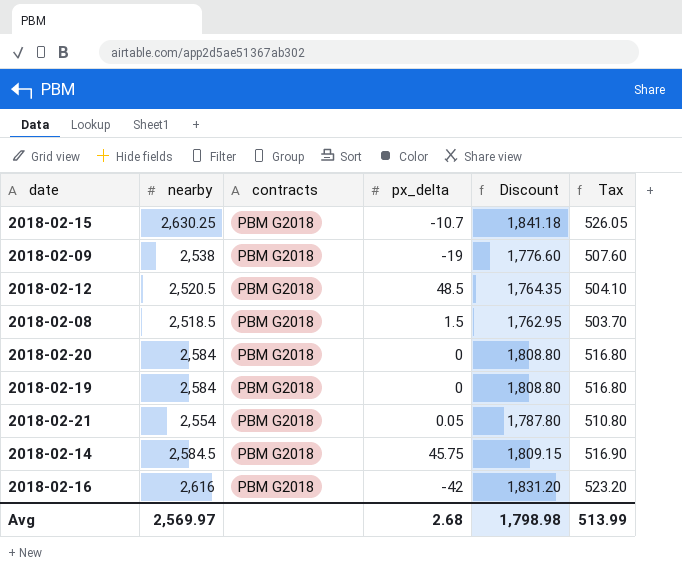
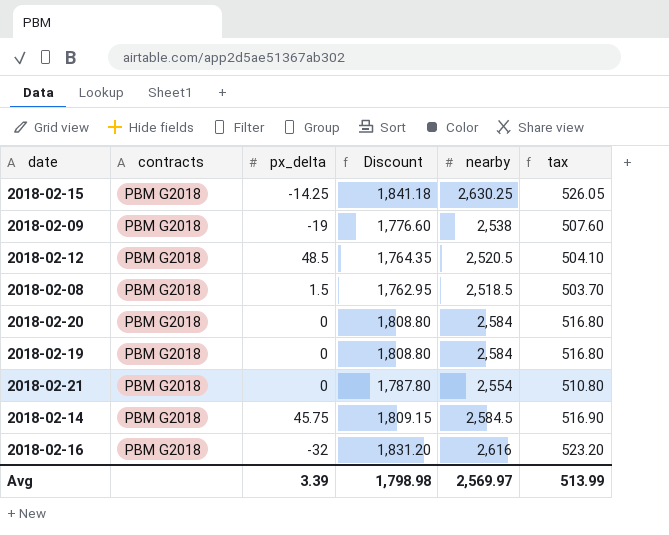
column nearby | position: 2 -> 5
column name: Tax -> tax
2018-02-15 | px_delta: -10.7 -> -14.25
2018-02-21 | px_delta: 0.05 -> 0
2018-02-16 | px_delta: -42 -> -32
Avg | px_delta: 2.68 -> 3.39

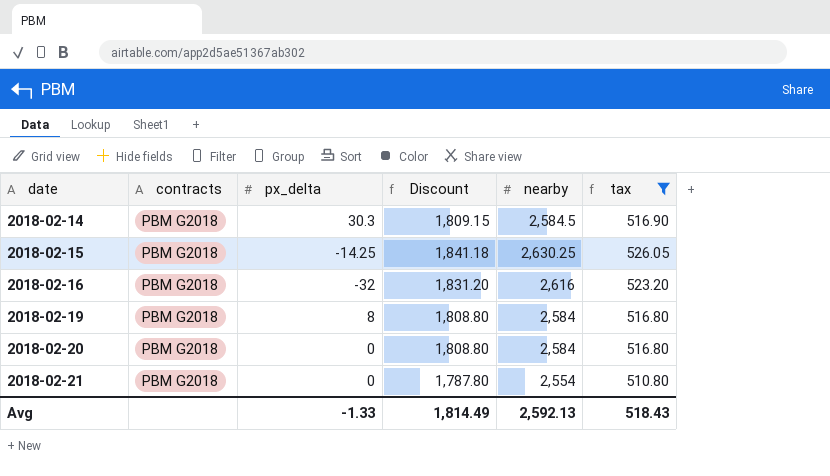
filter: none -> tax >= 510.80
row order: none -> date ascending
2018-02-14 | px_delta: 45.75 -> 30.3
2018-02-19 | px_delta: 0 -> 8
Avg | px_delta: 3.39 -> -1.33
Avg | Discount: 1,798.98 -> 1,814.49
Avg | nearby: 2,569.97 -> 2,592.13
Avg | tax: 513.99 -> 518.43

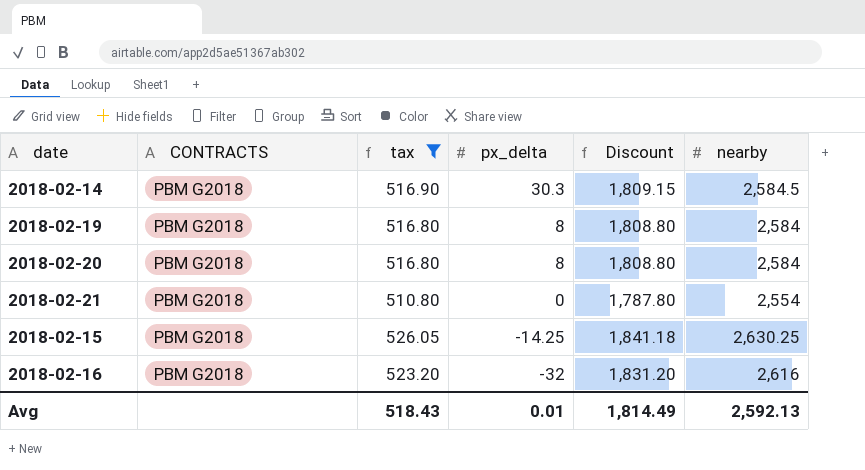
row order: date ascending -> px_delta descending
column name: contracts -> CONTRACTS
column tax | position: 6 -> 3
2018-02-20 | px_delta: 0 -> 8
Avg | px_delta: -1.33 -> 0.01

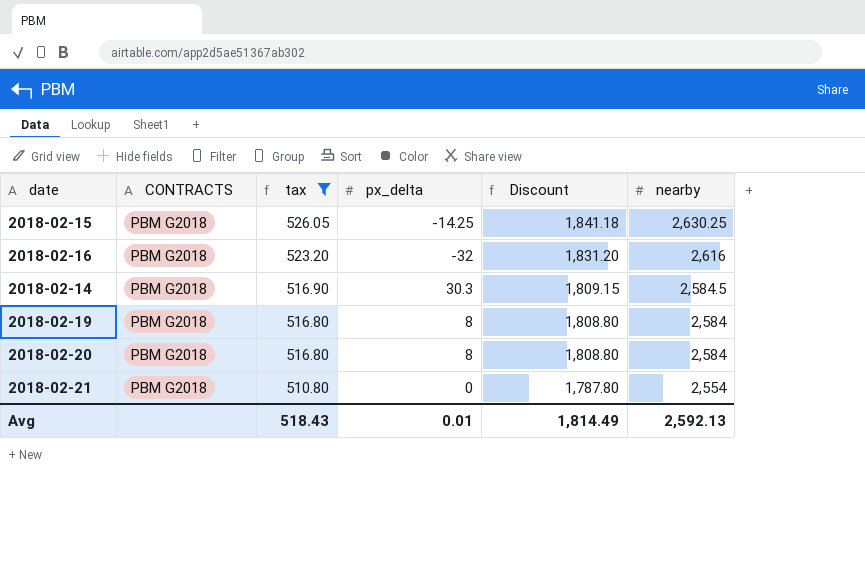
row order: px_delta descending -> tax descending

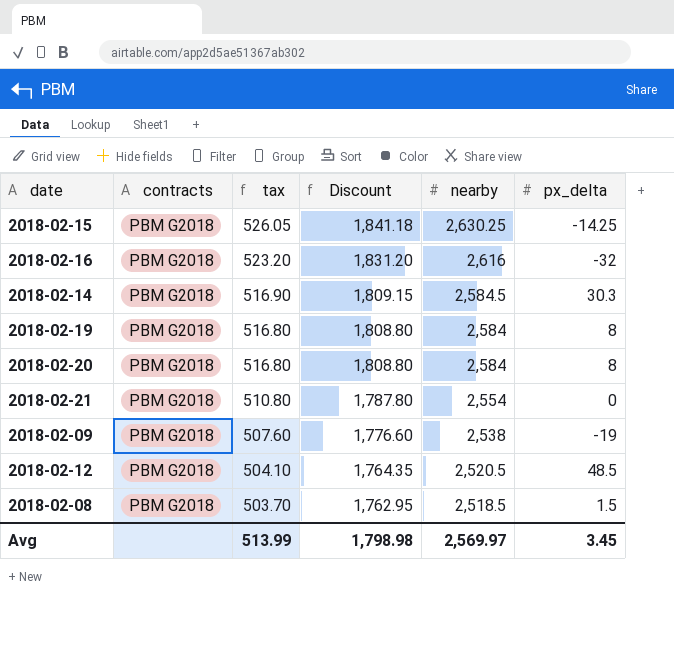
filter: tax >= 510.80 -> none
column name: CONTRACTS -> contracts
column px_delta | position: 4 -> 6
Avg | tax: 518.43 -> 513.99
Avg | Discount: 1,814.49 -> 1,798.98
Avg | nearby: 2,592.13 -> 2,569.97
Avg | px_delta: 0.01 -> 3.45

